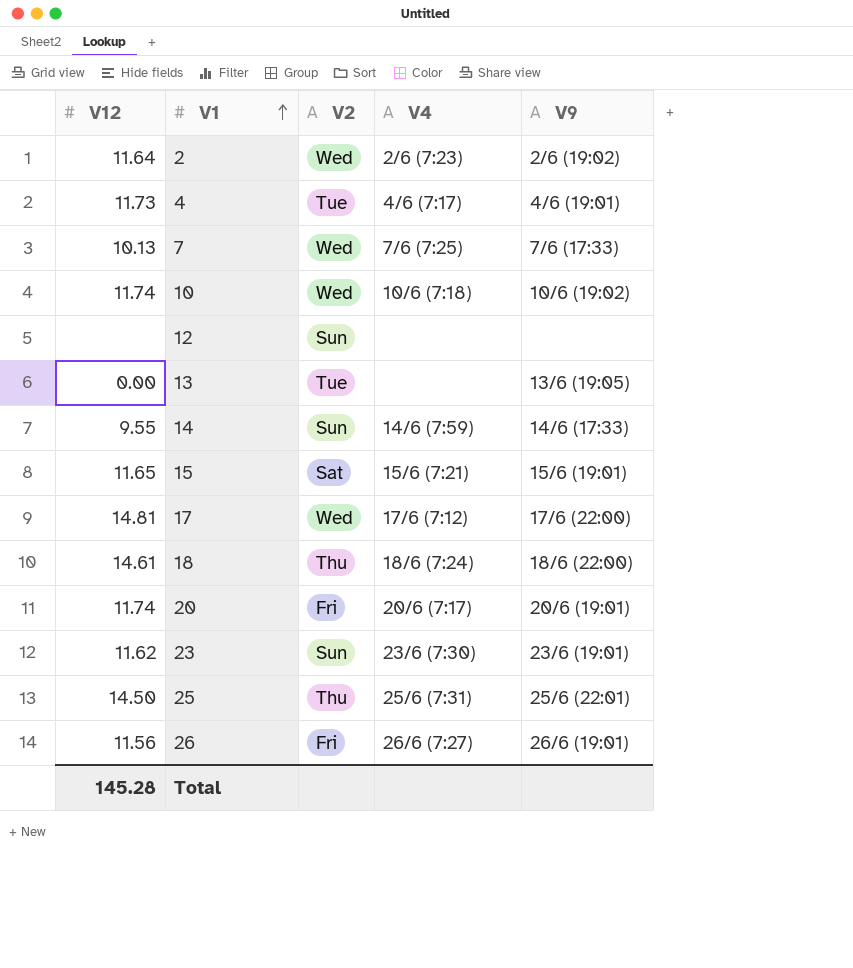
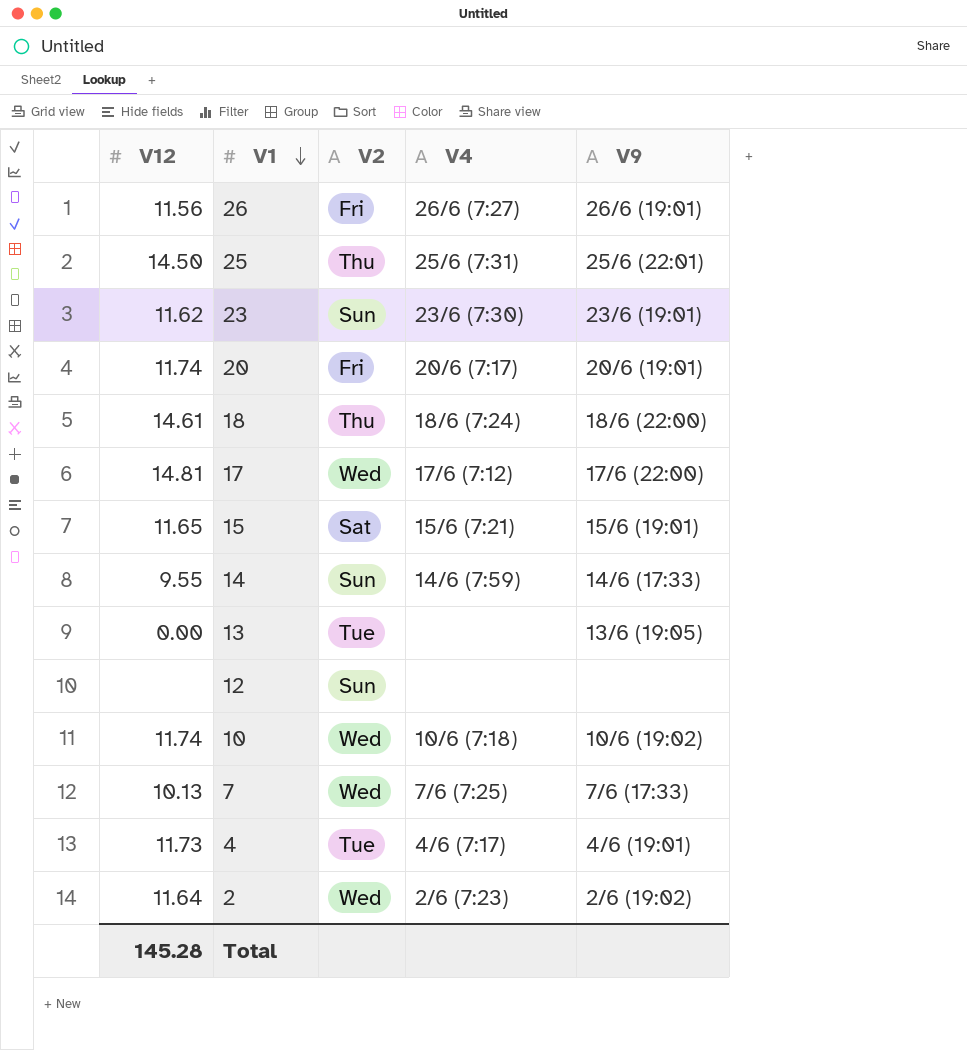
row order: V1 ascending -> V1 descending

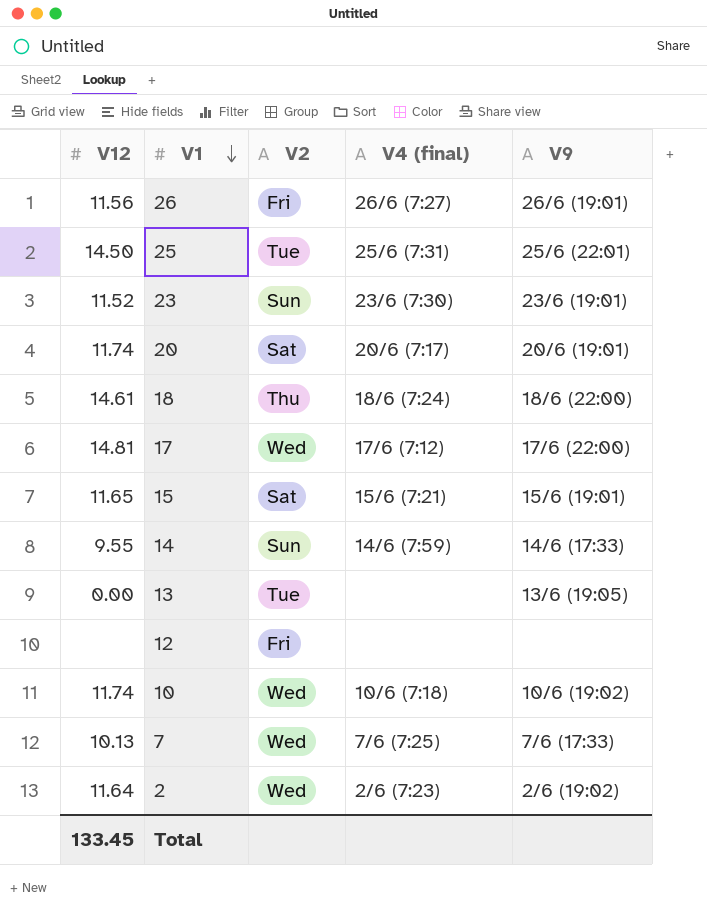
column name: V4 -> V4 (final)
row 4: 11.73 | Tue | 4/6 (7:17) | 4/6 (19:01) -> none
25 | V2: Thu -> Tue
23 | V12: 11.62 -> 11.52
20 | V2: Fri -> Sat
12 | V2: Sun -> Fri
Total | V12: 145.28 -> 133.45

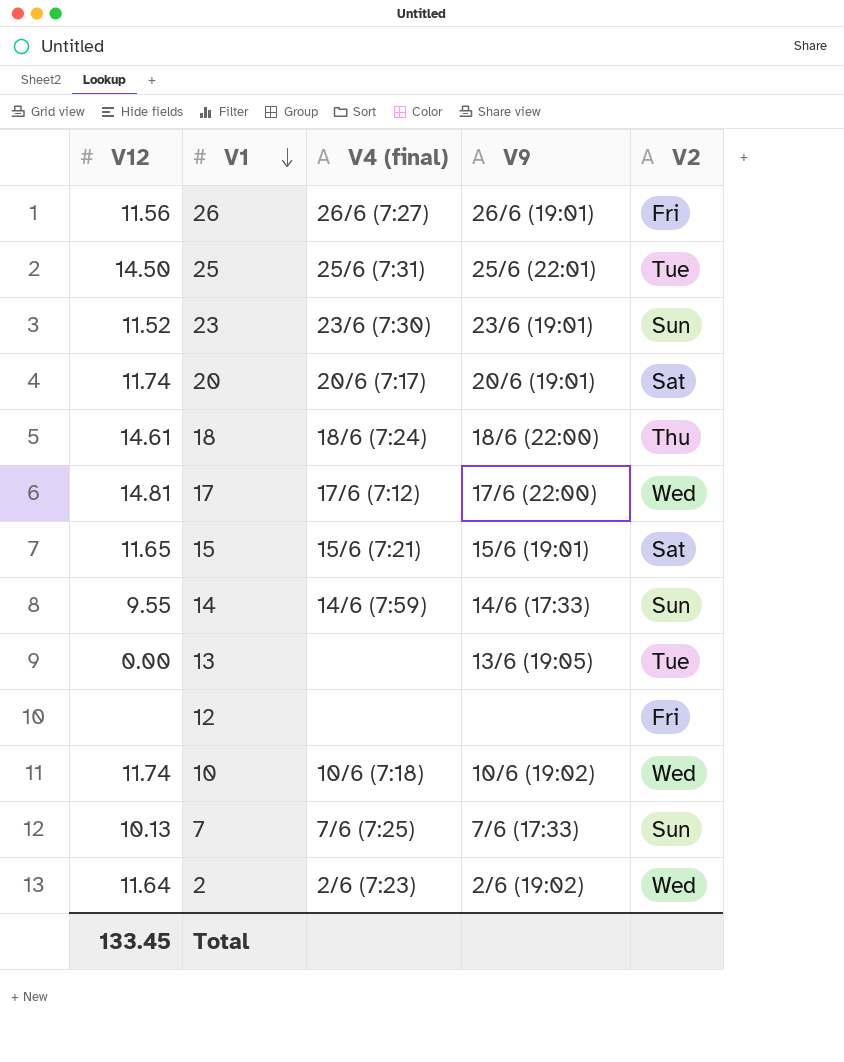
column V2 | position: 3 -> 5
7 | V2: Wed -> Sun

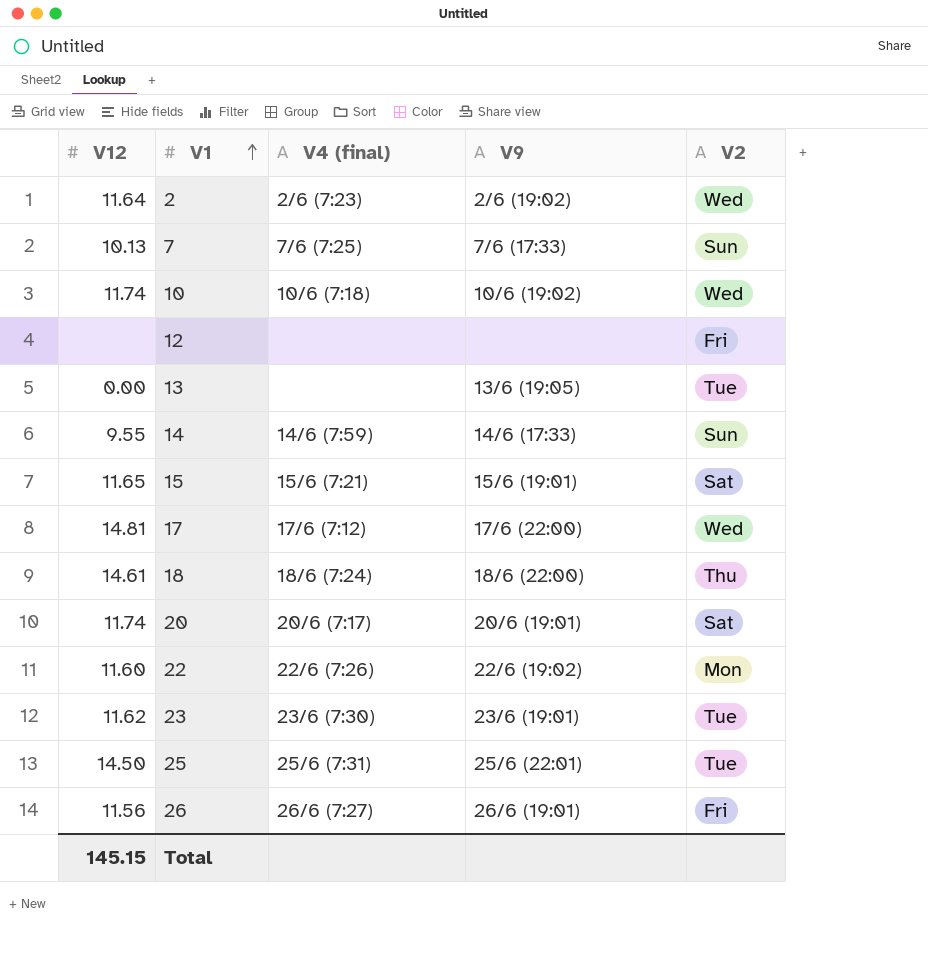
row order: V1 descending -> V1 ascending
row 22: none -> 11.60 | 22/6 (7:26) | 22/6 (19:02) | Mon
23 | V12: 11.52 -> 11.62
23 | V2: Sun -> Tue
Total | V12: 133.45 -> 145.15

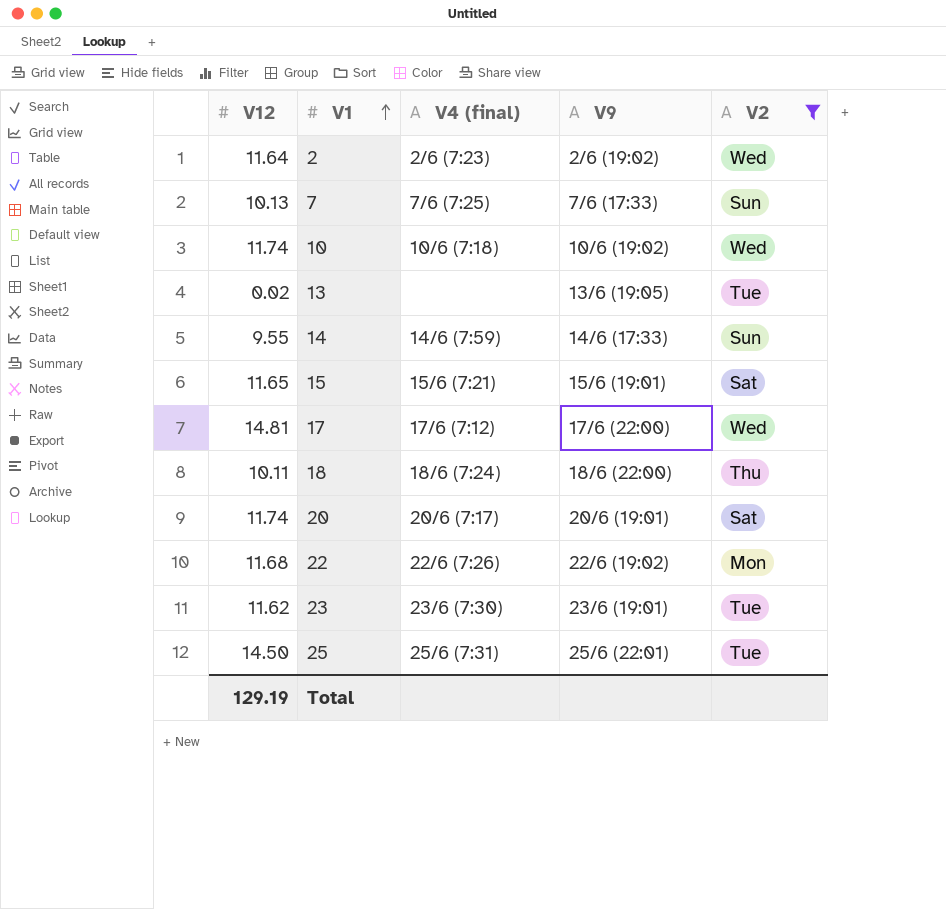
filter: none -> V2 != Fri
13 | V12: 0.00 -> 0.02
18 | V12: 14.61 -> 10.11
22 | V12: 11.60 -> 11.68
Total | V12: 145.15 -> 129.19

